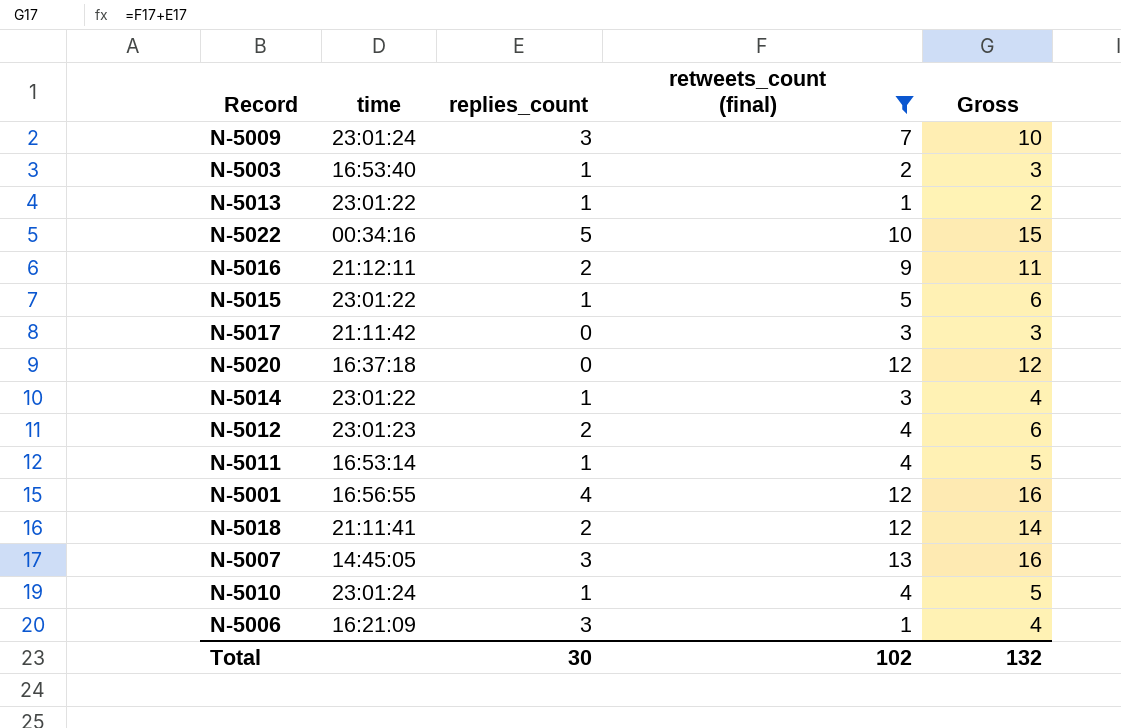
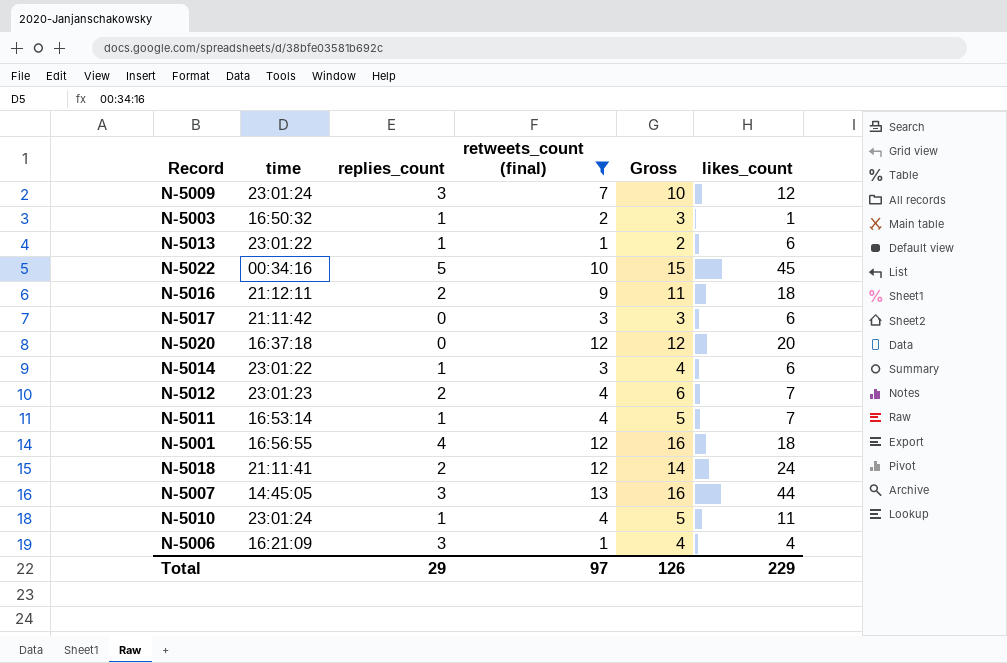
column likes_count | position: none -> 6
row N-5015: 23:01:22 | 1 | 5 | 6 -> none
N-5003 | time: 16:53:40 -> 16:50:32
Total | replies_count: 30 -> 29
Total | retweets_count (final): 102 -> 97
Total | Gross: 132 -> 126

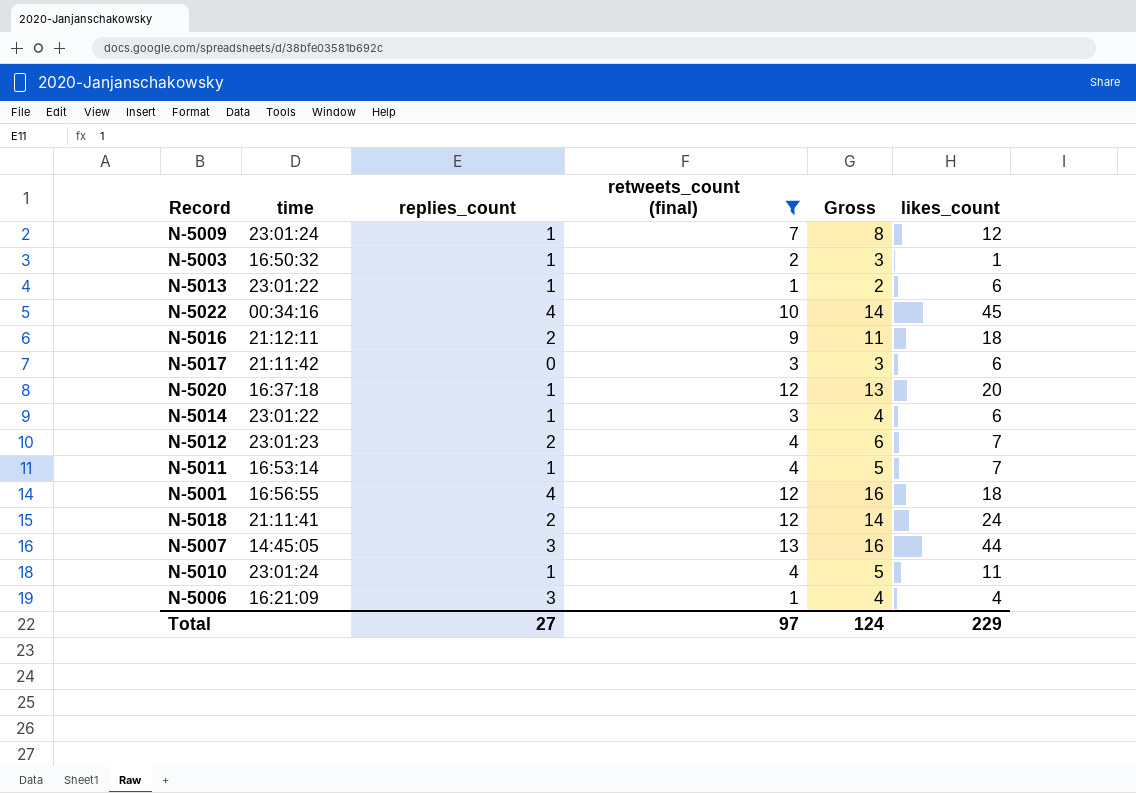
N-5009 | replies_count: 3 -> 1
N-5009 | Gross: 10 -> 8
N-5022 | replies_count: 5 -> 4
N-5022 | Gross: 15 -> 14
N-5020 | replies_count: 0 -> 1
N-5020 | Gross: 12 -> 13
Total | replies_count: 29 -> 27
Total | Gross: 126 -> 124

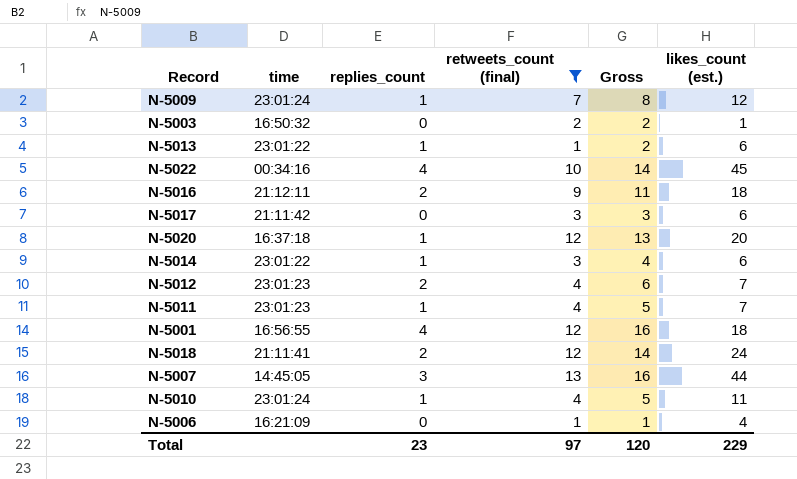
column name: likes_count -> likes_count (est.)
N-5003 | replies_count: 1 -> 0
N-5003 | Gross: 3 -> 2
N-5011 | time: 16:53:14 -> 23:01:23
N-5006 | replies_count: 3 -> 0
N-5006 | Gross: 4 -> 1
Total | replies_count: 27 -> 23
Total | Gross: 124 -> 120

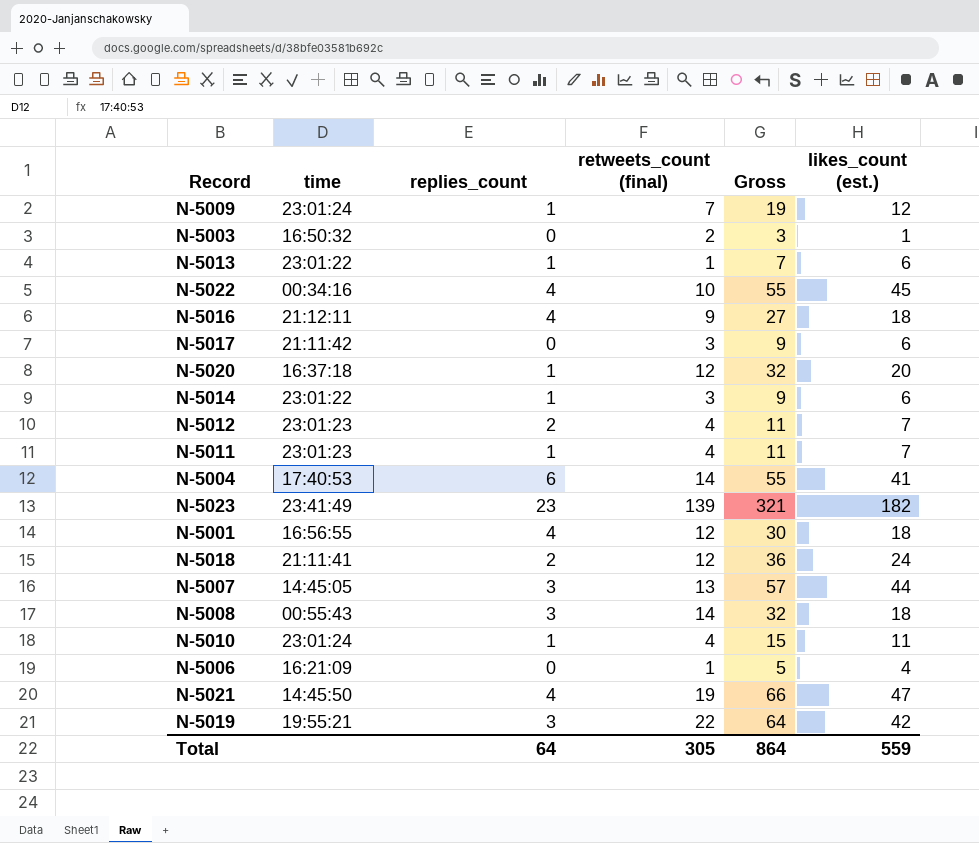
filter: retweets_count (final) <= 13 -> none
column Gross | formula: [replies_count] + [retweets_count (final)] -> [retweets_count (final)] + [likes_count (est.)]
N-5016 | replies_count: 2 -> 4
Total | replies_count: 23 -> 64
Total | retweets_count (final): 97 -> 305
Total | Gross: 120 -> 864
Total | likes_count (est.): 229 -> 559

